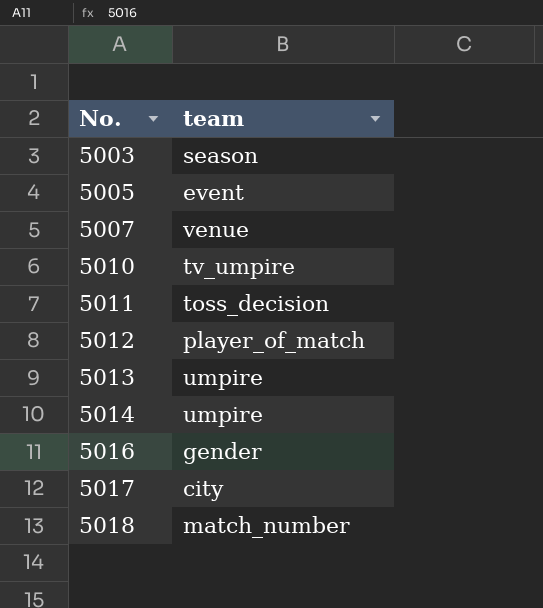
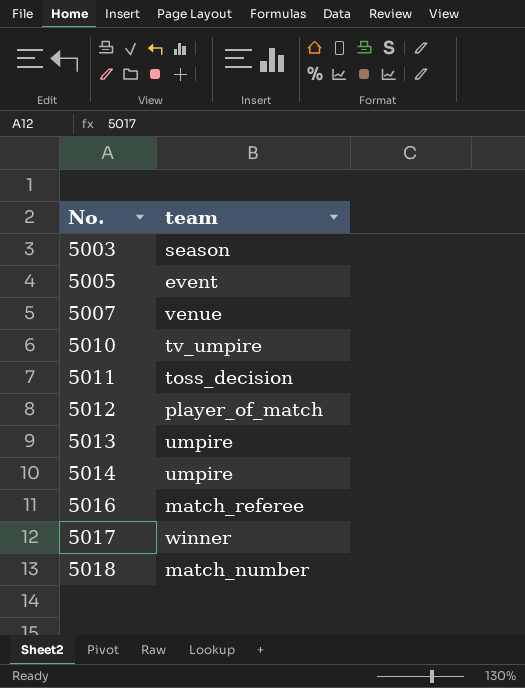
5016 | team: gender -> match_referee
5017 | team: city -> winner

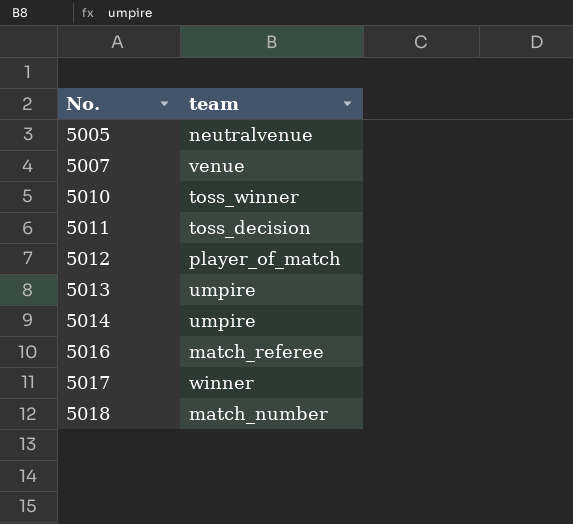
row 5003: season -> none
5005 | team: event -> neutralvenue
5010 | team: tv_umpire -> toss_winner

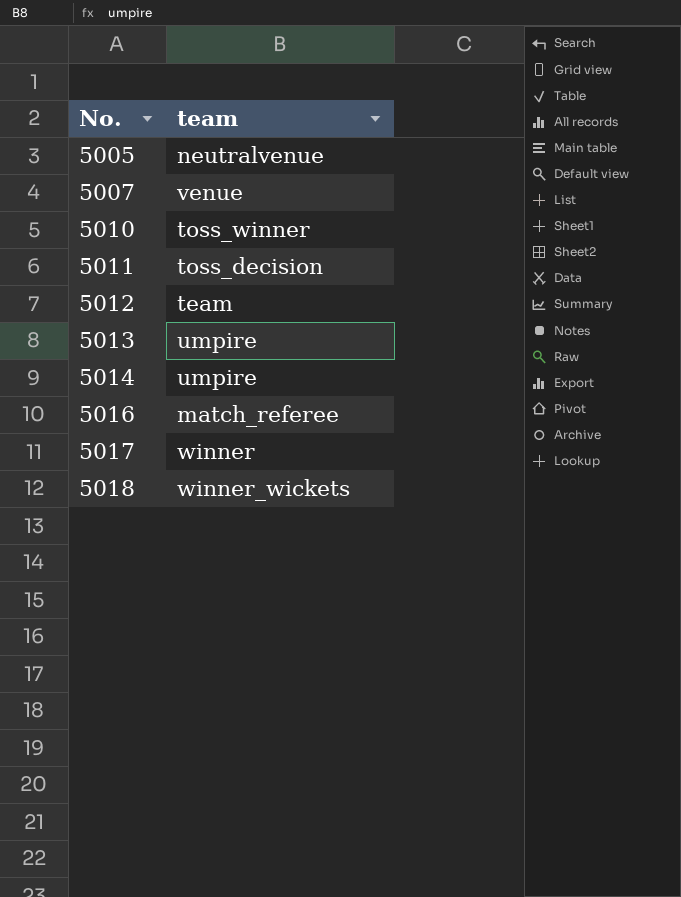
5012 | team: player_of_match -> team
5018 | team: match_number -> winner_wickets

